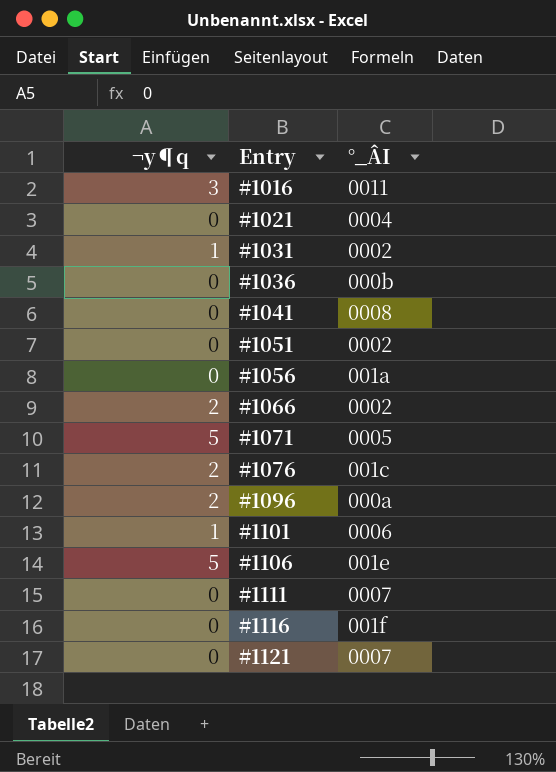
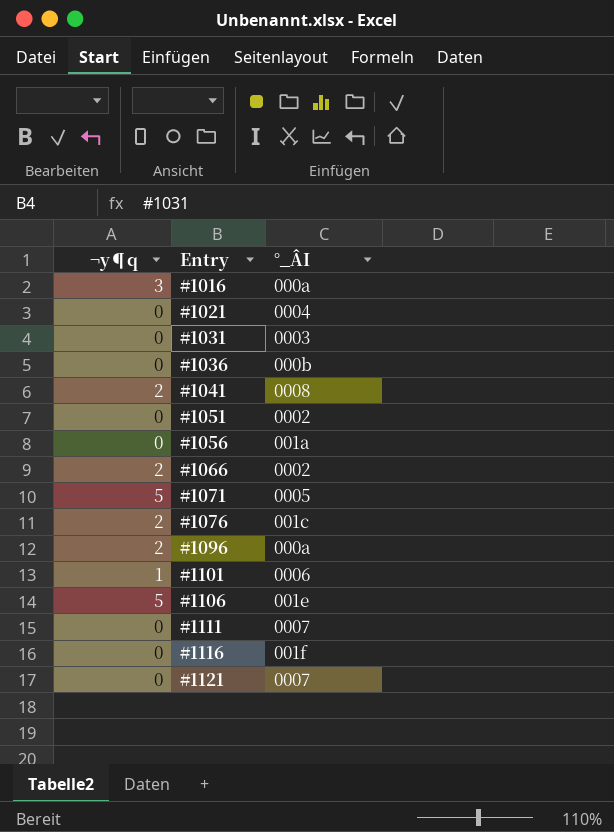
#1016 | °_ÂI: 0011 -> 000a
#1031 | ¬y¶q: 1 -> 0
#1031 | °_ÂI: 0002 -> 0003
#1041 | ¬y¶q: 0 -> 2

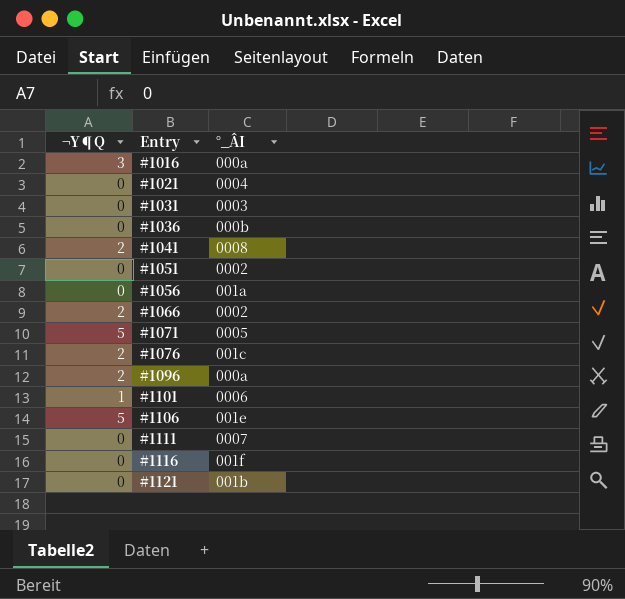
column name: ¬y¶q -> ¬Y¶Q
#1121 | °_ÂI: 0007 -> 001b

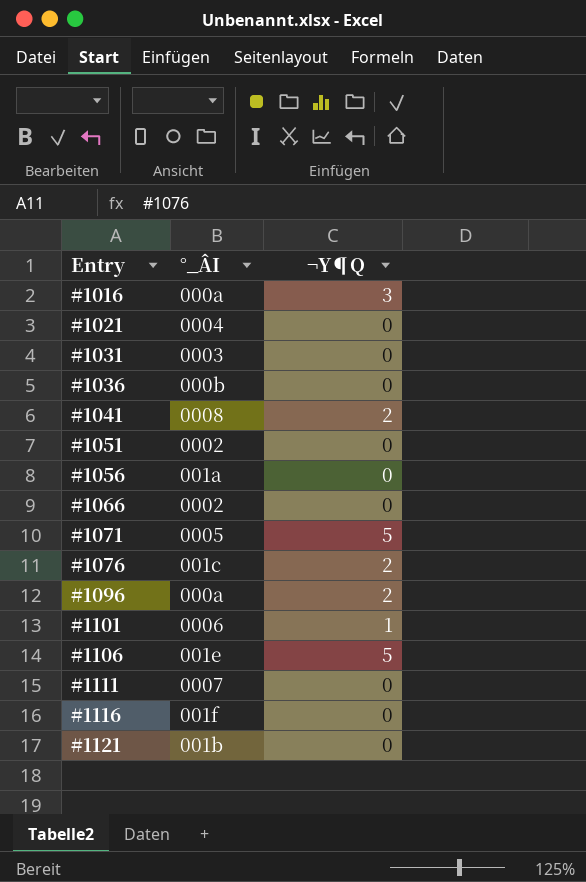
column ¬Y¶Q | position: 1 -> 3
#1066 | ¬Y¶Q: 2 -> 0

